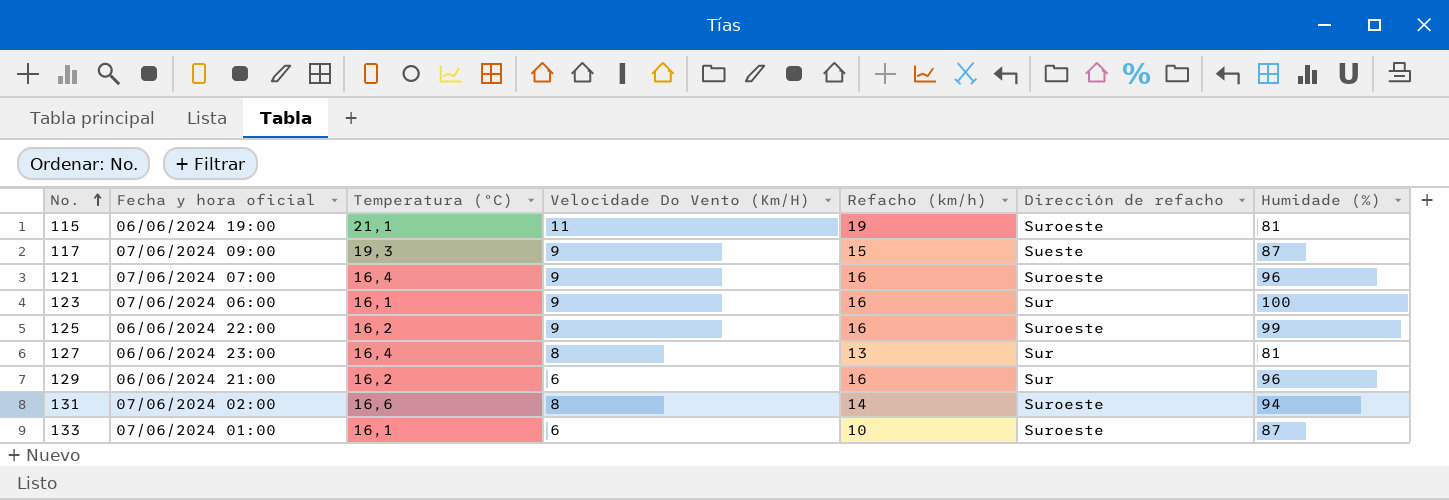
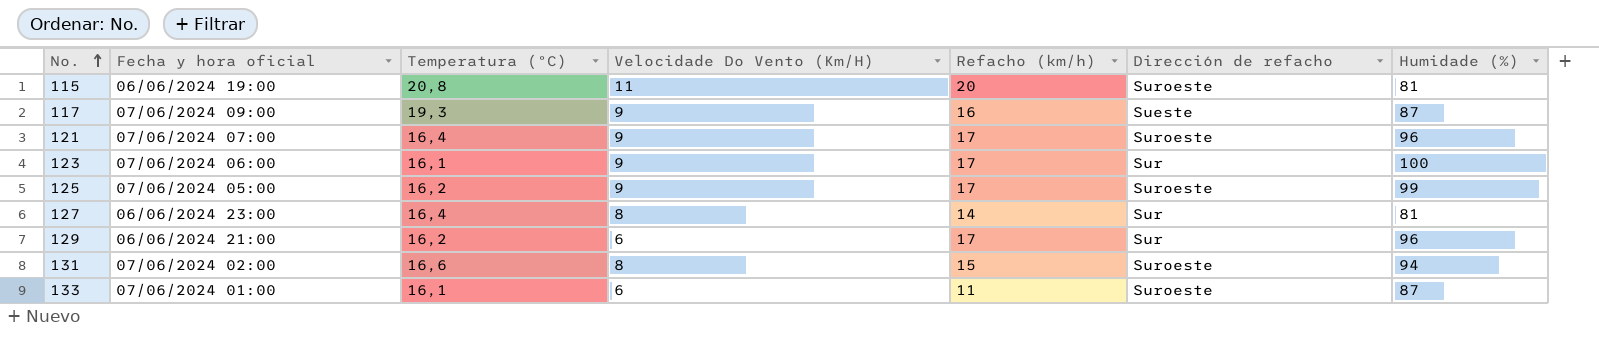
115 | Temperatura (ºC): 21,1 -> 20,8
115 | Refacho (km/h): 19 -> 20
117 | Refacho (km/h): 15 -> 16
121 | Refacho (km/h): 16 -> 17
123 | Refacho (km/h): 16 -> 17
125 | Fecha y hora oficial: 06/06/2024 22:00 -> 07/06/2024 05:00
125 | Refacho (km/h): 16 -> 17
127 | Refacho (km/h): 13 -> 14
129 | Refacho (km/h): 16 -> 17
131 | Refacho (km/h): 14 -> 15
133 | Refacho (km/h): 10 -> 11

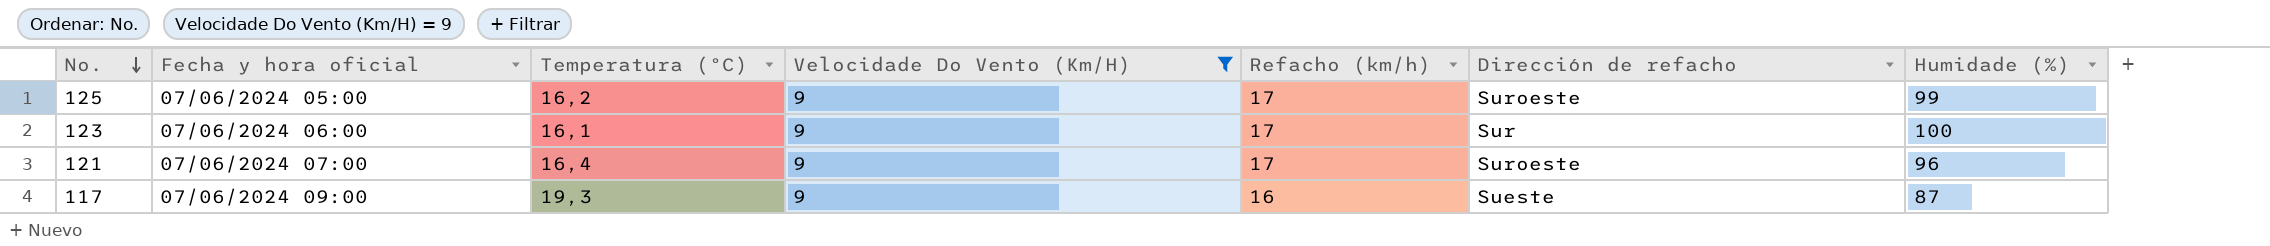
filter: none -> Velocidade Do Vento (Km/H) = 9
row order: No. ascending -> No. descending

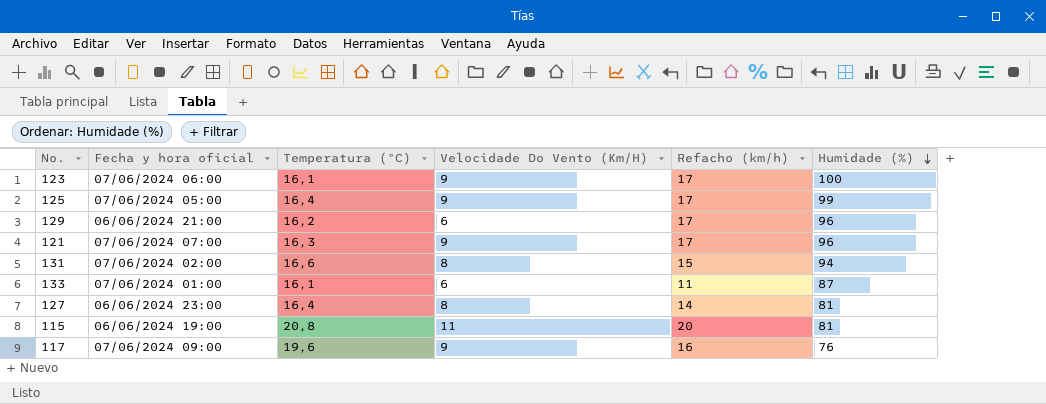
filter: Velocidade Do Vento (Km/H) = 9 -> none
row order: No. descending -> Humidade (%) descending
column Dirección de refacho | position: 6 -> none
125 | Temperatura (ºC): 16,2 -> 16,4
121 | Temperatura (ºC): 16,4 -> 16,3
117 | Temperatura (ºC): 19,3 -> 19,6
117 | Humidade (%): 87 -> 76

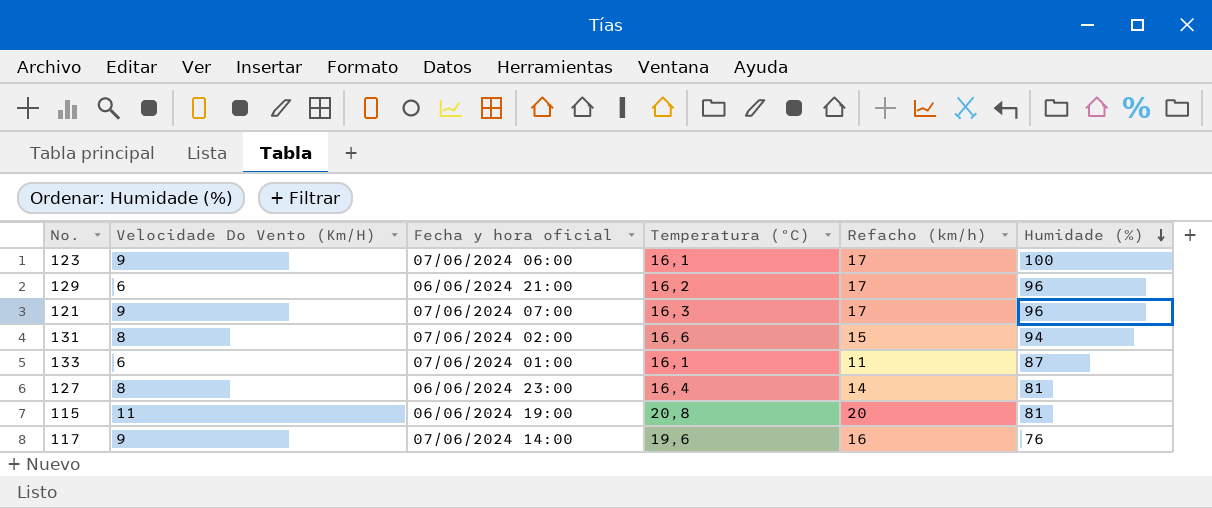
column Velocidade Do Vento (Km/H) | position: 4 -> 2
row 125: 07/06/2024 05:00 | 16,4 | 9 | 17 | 99 -> none
117 | Fecha y hora oficial: 07/06/2024 09:00 -> 07/06/2024 14:00

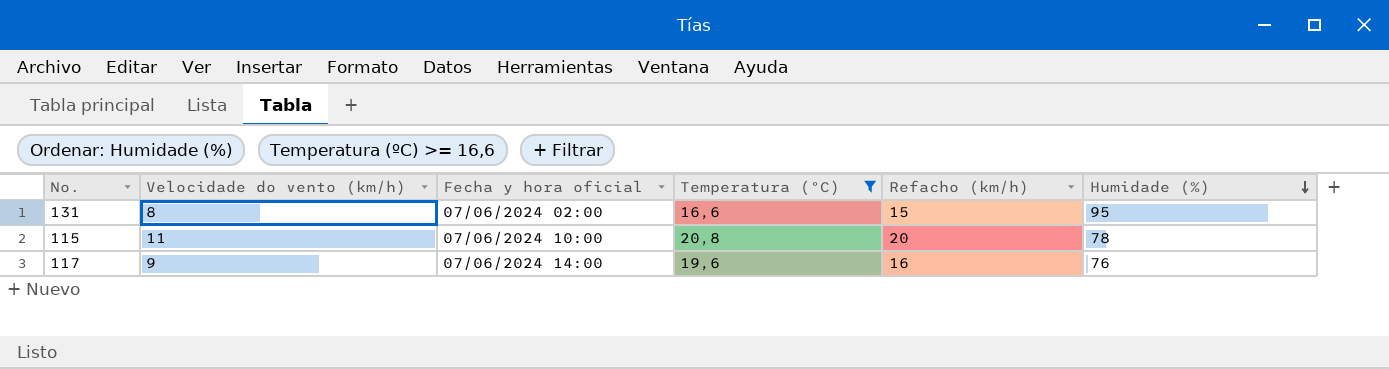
filter: none -> Temperatura (ºC) >= 16,6
column name: Velocidade Do Vento (Km/H) -> Velocidade do vento (km/h)
131 | Humidade (%): 94 -> 95
115 | Fecha y hora oficial: 06/06/2024 19:00 -> 07/06/2024 10:00
115 | Humidade (%): 81 -> 78

